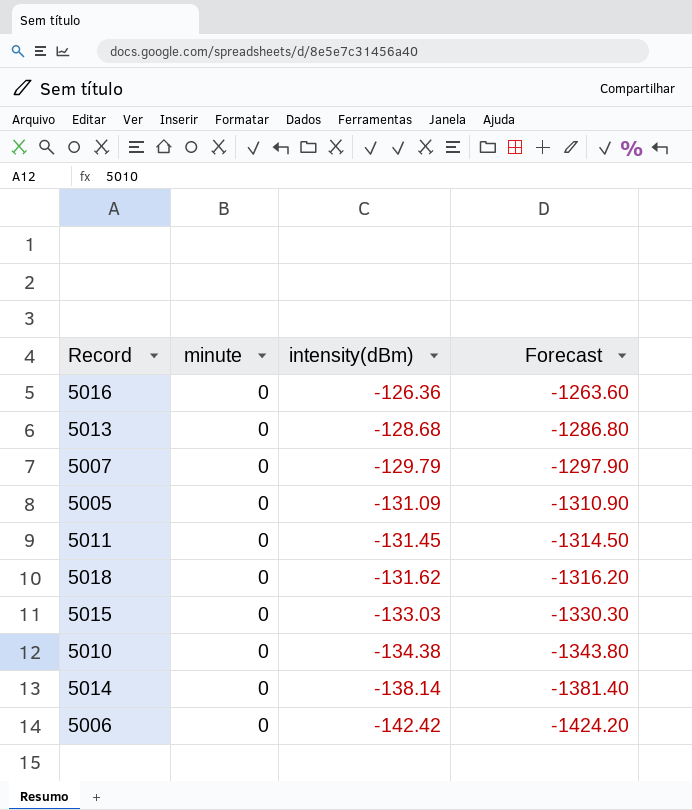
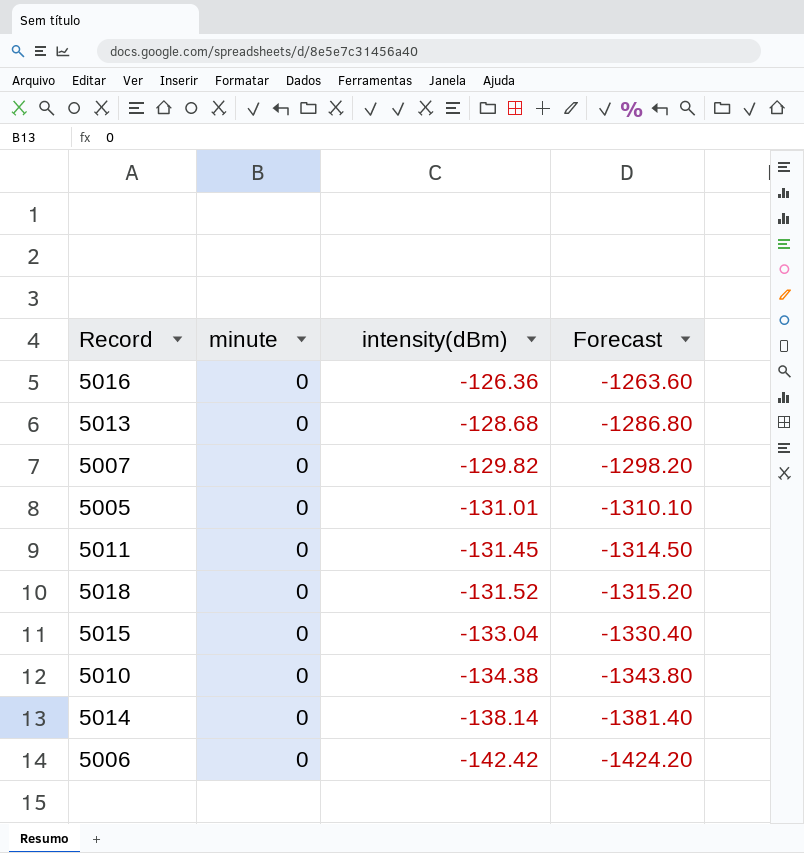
5007 | intensity(dBm): -129.79 -> -129.82
5007 | Forecast: -1297.90 -> -1298.20
5005 | intensity(dBm): -131.09 -> -131.01
5005 | Forecast: -1310.90 -> -1310.10
5018 | intensity(dBm): -131.62 -> -131.52
5018 | Forecast: -1316.20 -> -1315.20
5015 | intensity(dBm): -133.03 -> -133.04
5015 | Forecast: -1330.30 -> -1330.40

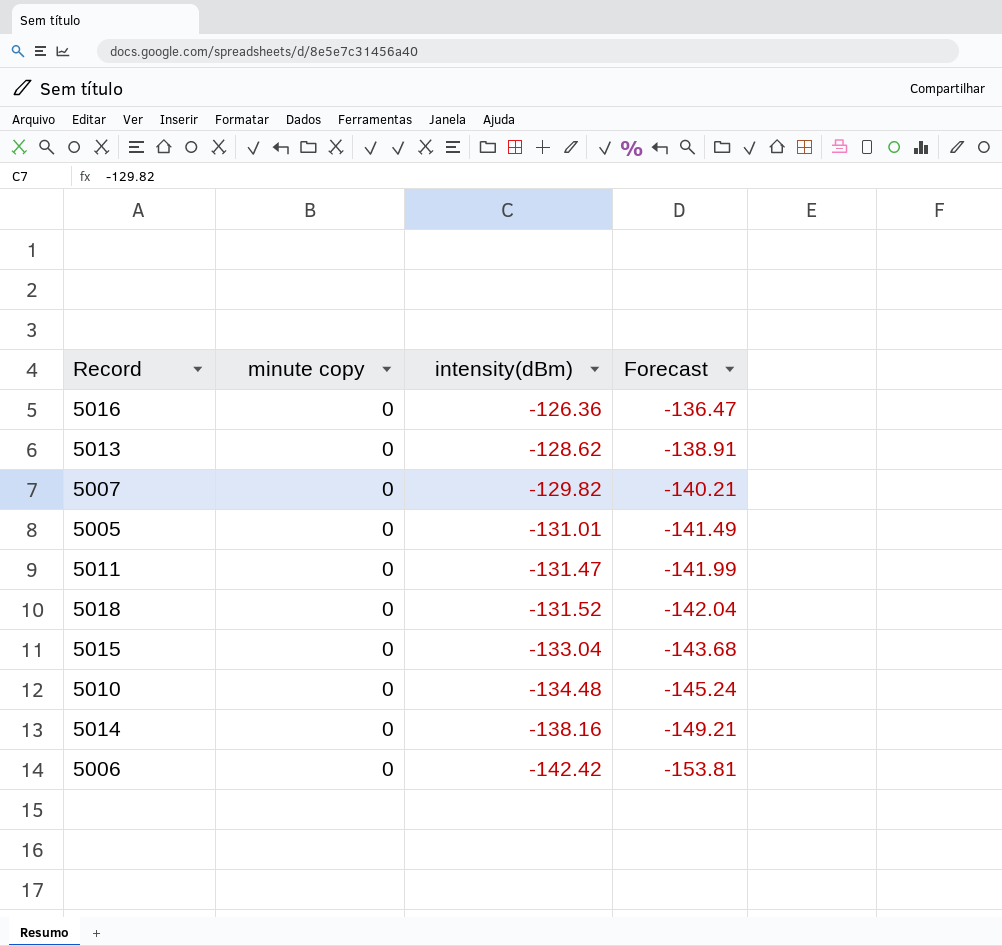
column name: minute -> minute copy
column Forecast | formula: [intensity(dBm)] * 10 -> [intensity(dBm)] * 1.08
5013 | intensity(dBm): -128.68 -> -128.62
5011 | intensity(dBm): -131.45 -> -131.47
5010 | intensity(dBm): -134.38 -> -134.48
5014 | intensity(dBm): -138.14 -> -138.16

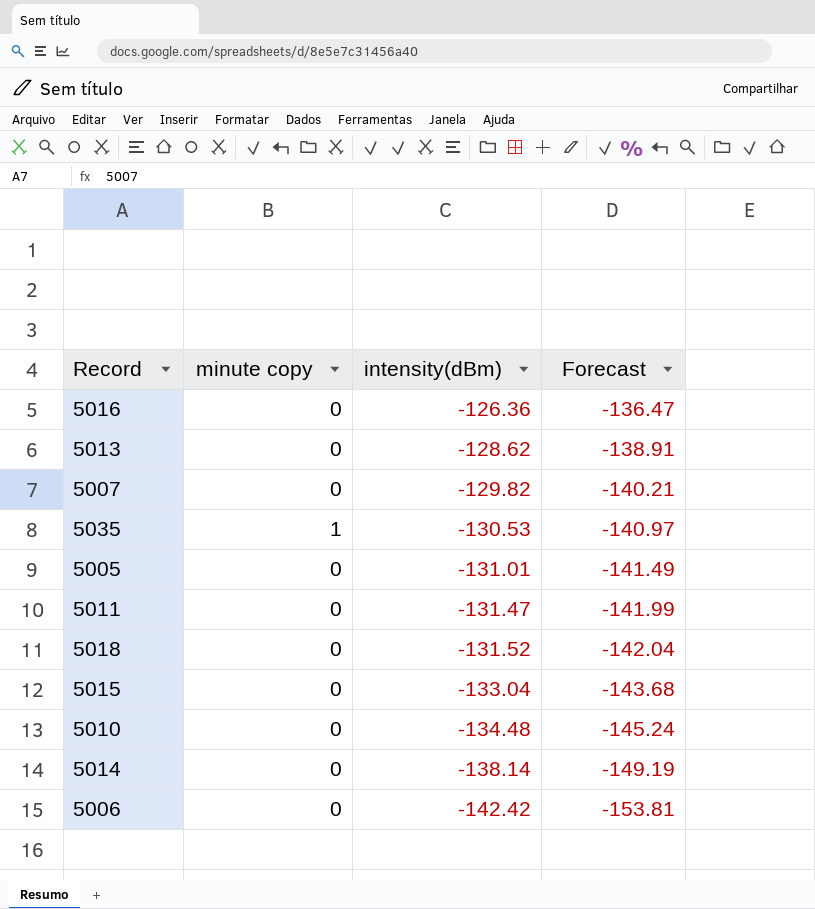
row 5035: none -> 1 | -130.53 | -140.97
5014 | intensity(dBm): -138.16 -> -138.14
5014 | Forecast: -149.21 -> -149.19

